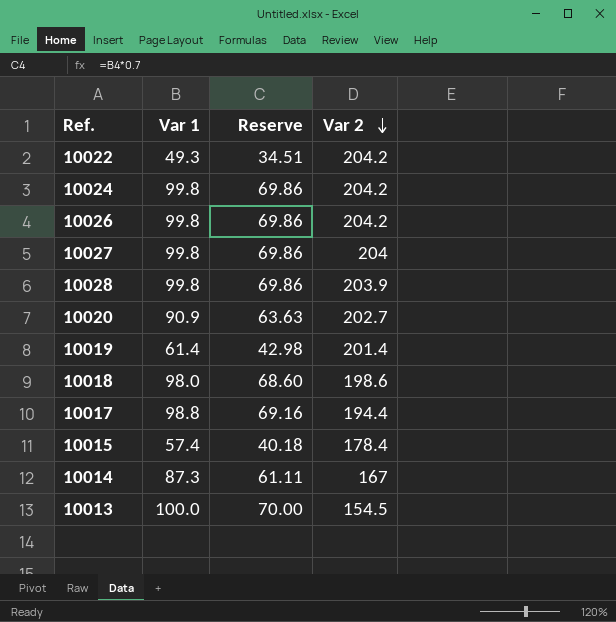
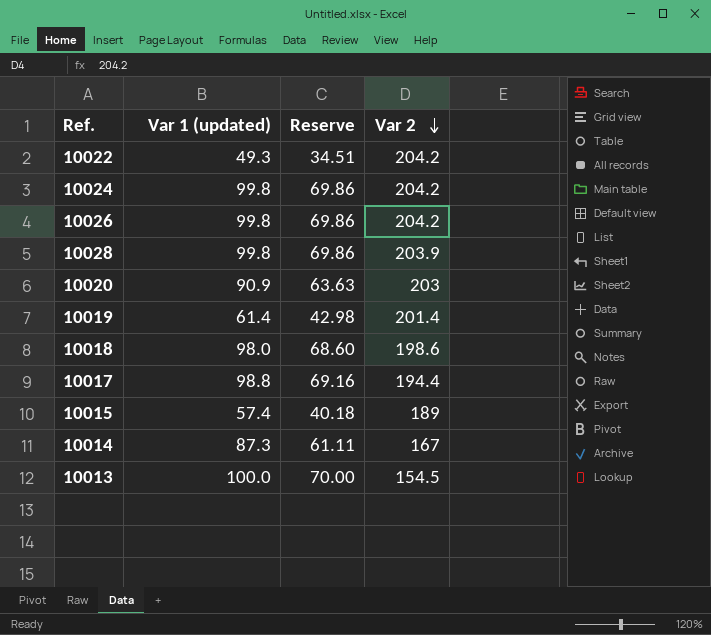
column name: Var 1 -> Var 1 (updated)
row 10027: 99.8 | 69.86 | 204 -> none
10020 | Var 2: 202.7 -> 203
10015 | Var 2: 178.4 -> 189

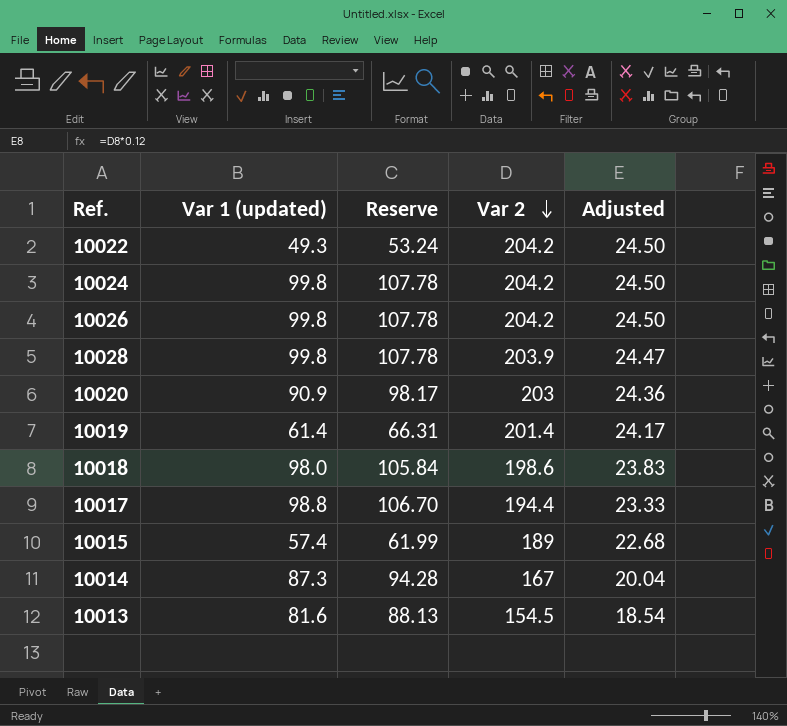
column Reserve | formula: [Var 1 (updated)] * 0.7 -> [Var 1 (updated)] * 1.08
column Adjusted | formula: none -> [Var 2] * 0.12
10013 | Var 1 (updated): 100.0 -> 81.6

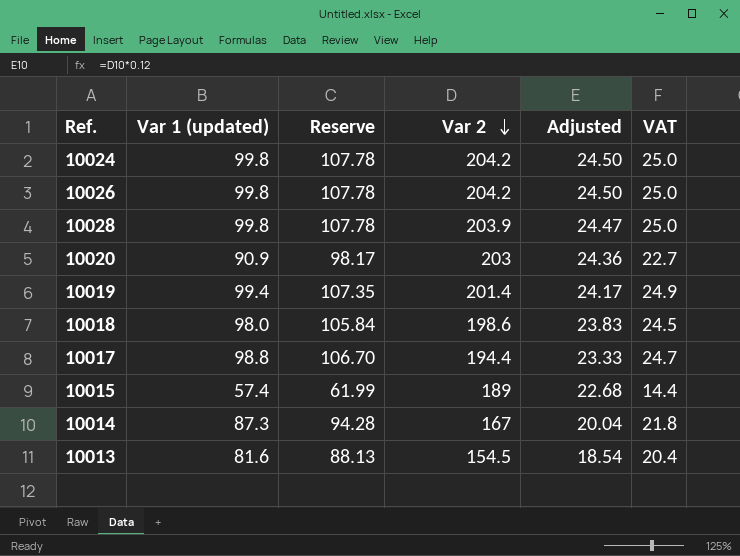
column VAT | formula: none -> [Var 1 (updated)] * 0.25
row 10022: 49.3 | 53.24 | 204.2 | 24.50 -> none
10019 | Var 1 (updated): 61.4 -> 99.4
10019 | Reserve: 66.31 -> 107.35

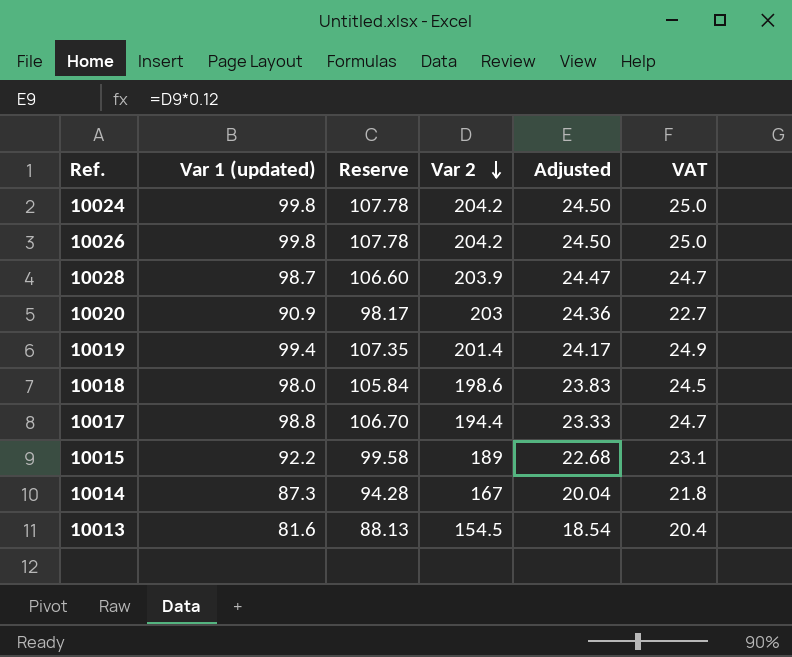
10028 | Var 1 (updated): 99.8 -> 98.7
10028 | Reserve: 107.78 -> 106.60
10028 | VAT: 25.0 -> 24.7
10015 | Var 1 (updated): 57.4 -> 92.2
10015 | Reserve: 61.99 -> 99.58
10015 | VAT: 14.4 -> 23.1

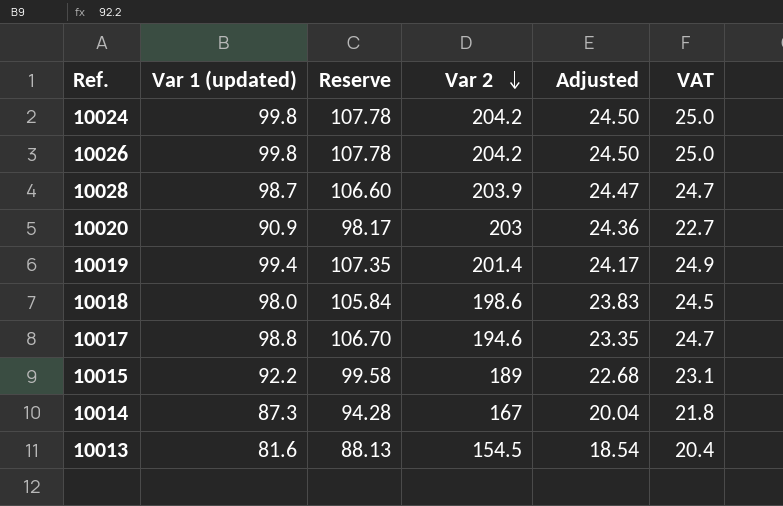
10017 | Var 2: 194.4 -> 194.6
10017 | Adjusted: 23.33 -> 23.35

